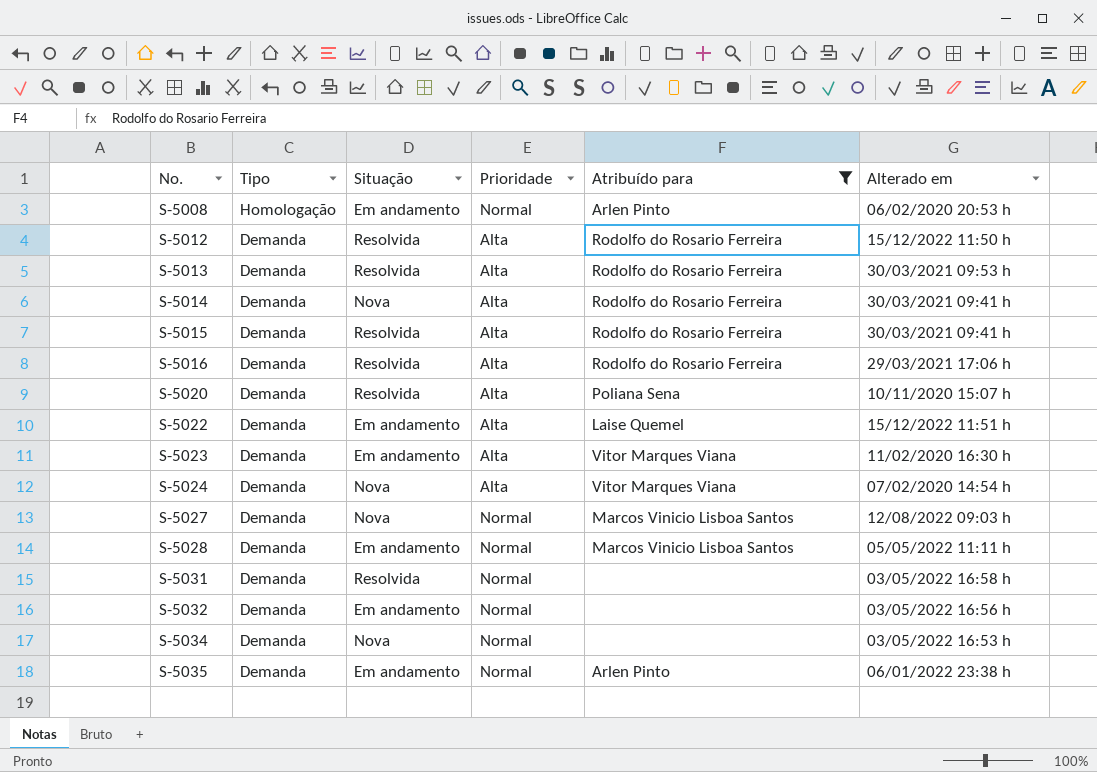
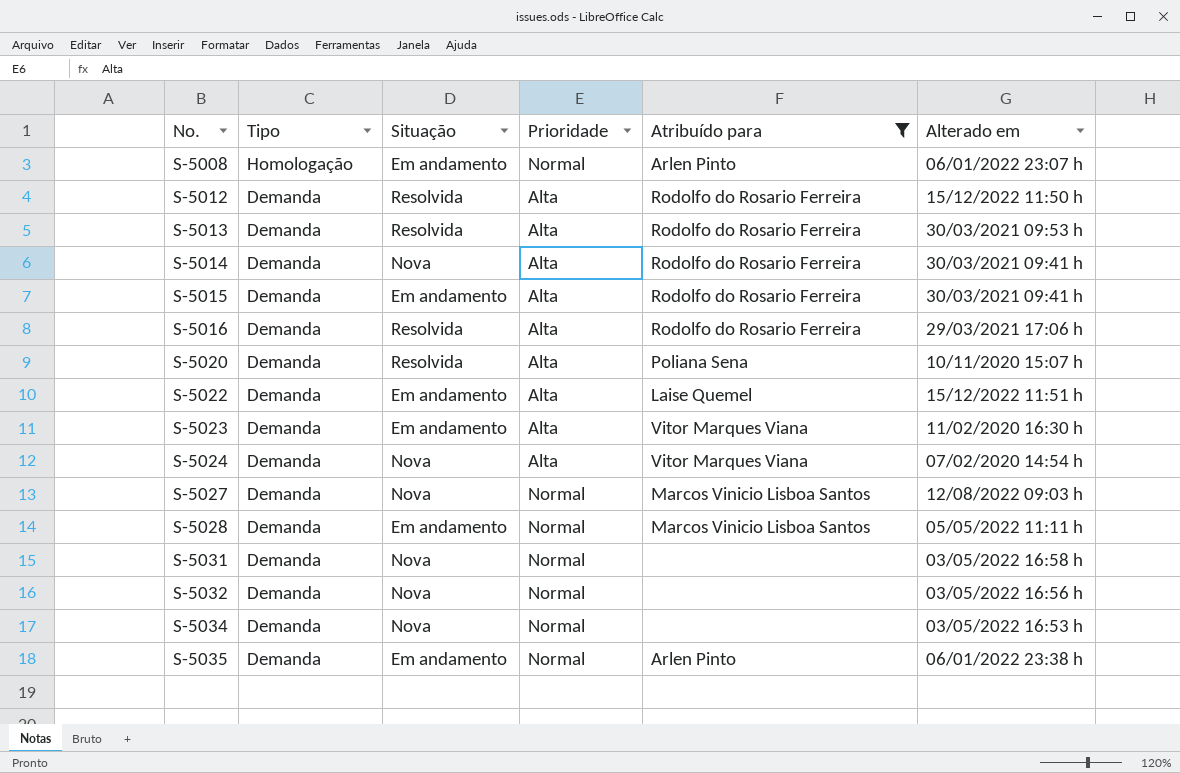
S-5008 | Alterado em: 06/02/2020 20:53 h -> 06/01/2022 23:07 h
S-5015 | Situação: Resolvida -> Em andamento
S-5031 | Situação: Resolvida -> Nova
S-5032 | Situação: Em andamento -> Nova

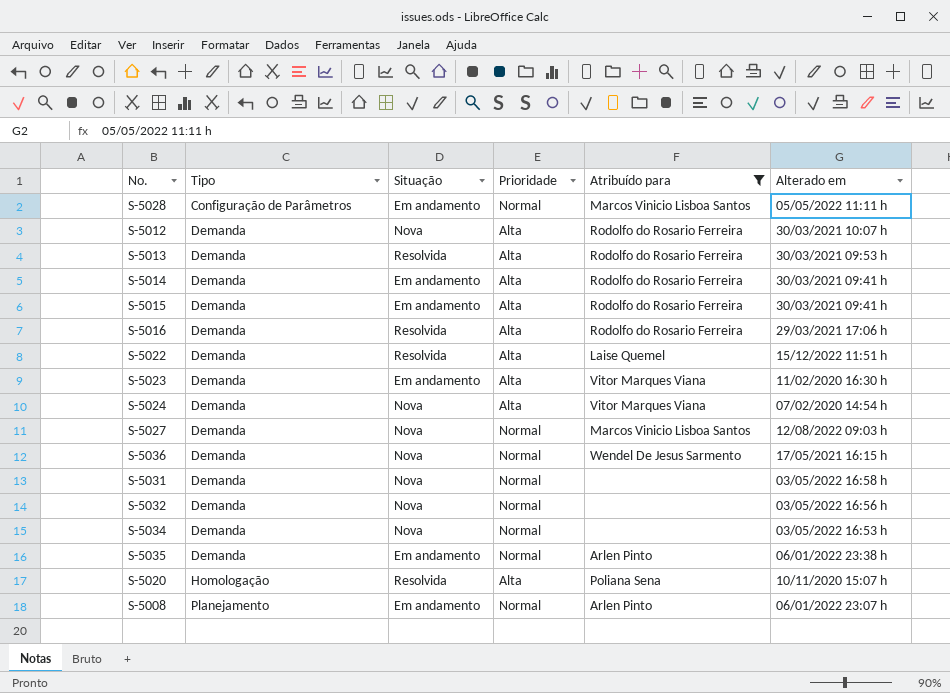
row order: No. ascending -> Tipo ascending
S-5028 | Tipo: Demanda -> Configuração de Parâmetros
S-5012 | Situação: Resolvida -> Nova
S-5012 | Alterado em: 15/12/2022 11:50 h -> 30/03/2021 10:07 h
S-5014 | Situação: Nova -> Em andamento
S-5022 | Situação: Em andamento -> Resolvida
row S-5036: none -> Demanda | Nova | Normal | Wendel De Jesus Sarmento | 17/05/2021 16:15 h
S-5020 | Tipo: Demanda -> Homologação
S-5008 | Tipo: Homologação -> Planejamento

